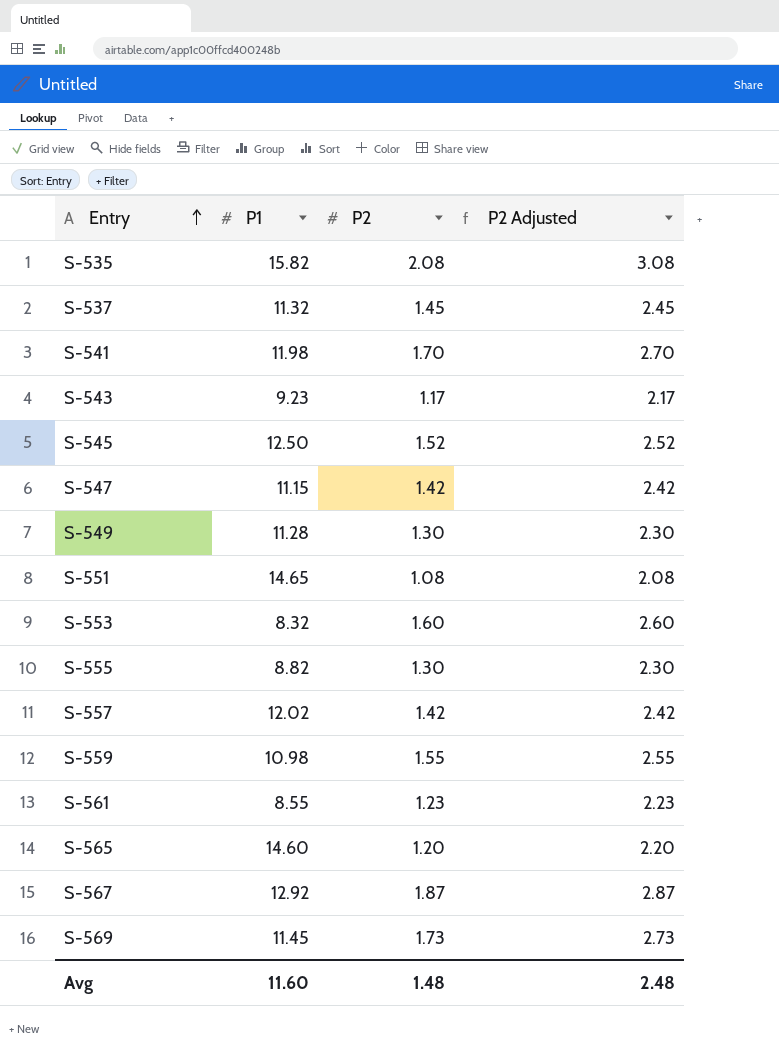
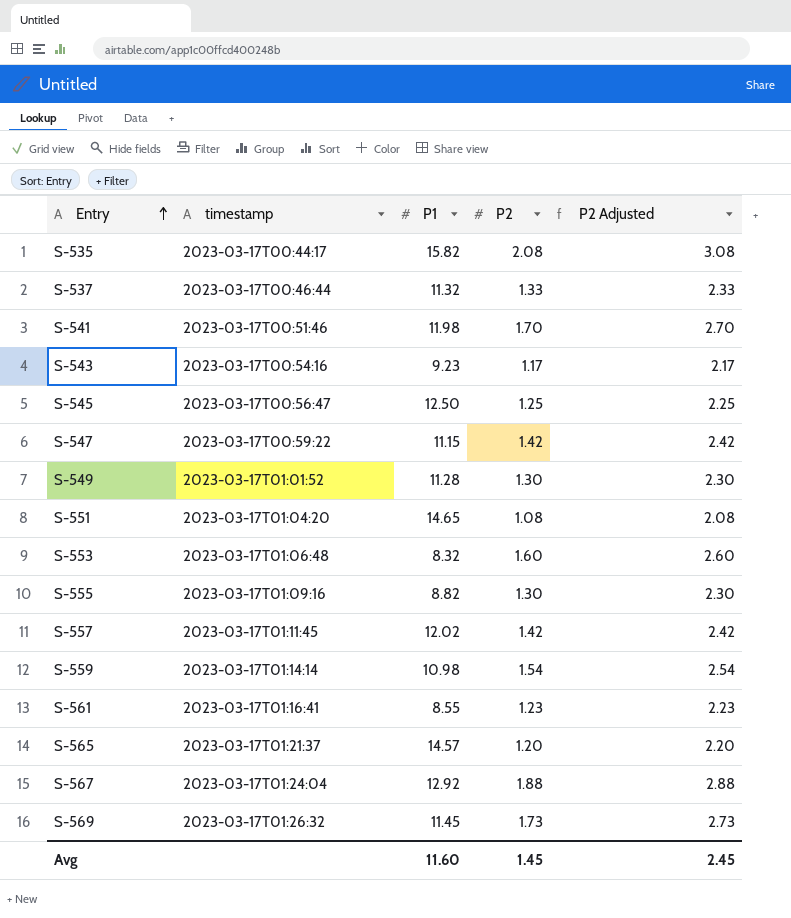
column timestamp | position: none -> 2
S-537 | P2: 1.45 -> 1.33
S-537 | P2 Adjusted: 2.45 -> 2.33
S-545 | P2: 1.52 -> 1.25
S-545 | P2 Adjusted: 2.52 -> 2.25
S-559 | P2: 1.55 -> 1.54
S-559 | P2 Adjusted: 2.55 -> 2.54
S-565 | P1: 14.60 -> 14.57
S-567 | P2: 1.87 -> 1.88
S-567 | P2 Adjusted: 2.87 -> 2.88
Avg | P2: 1.48 -> 1.45
Avg | P2 Adjusted: 2.48 -> 2.45

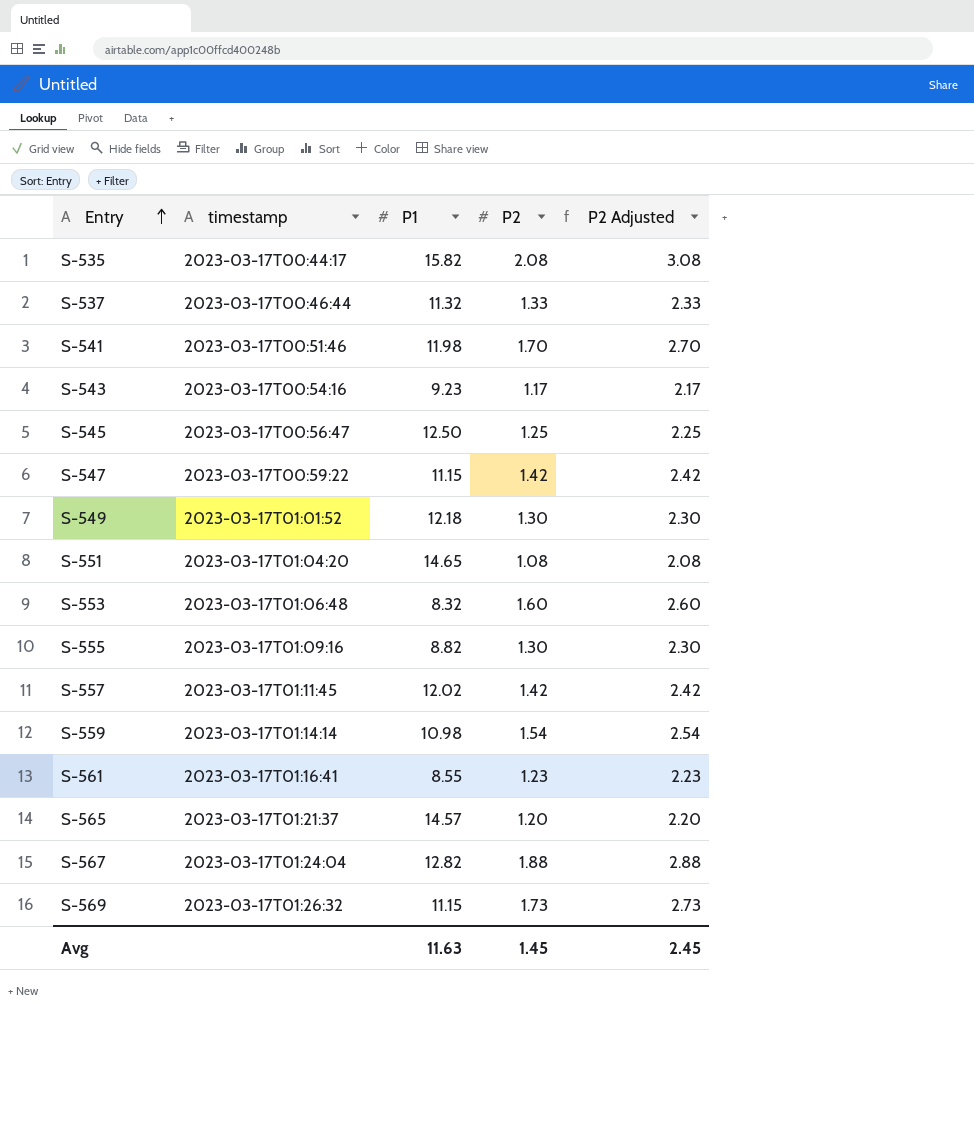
S-549 | P1: 11.28 -> 12.18
S-567 | P1: 12.92 -> 12.82
S-569 | P1: 11.45 -> 11.15
Avg | P1: 11.60 -> 11.63

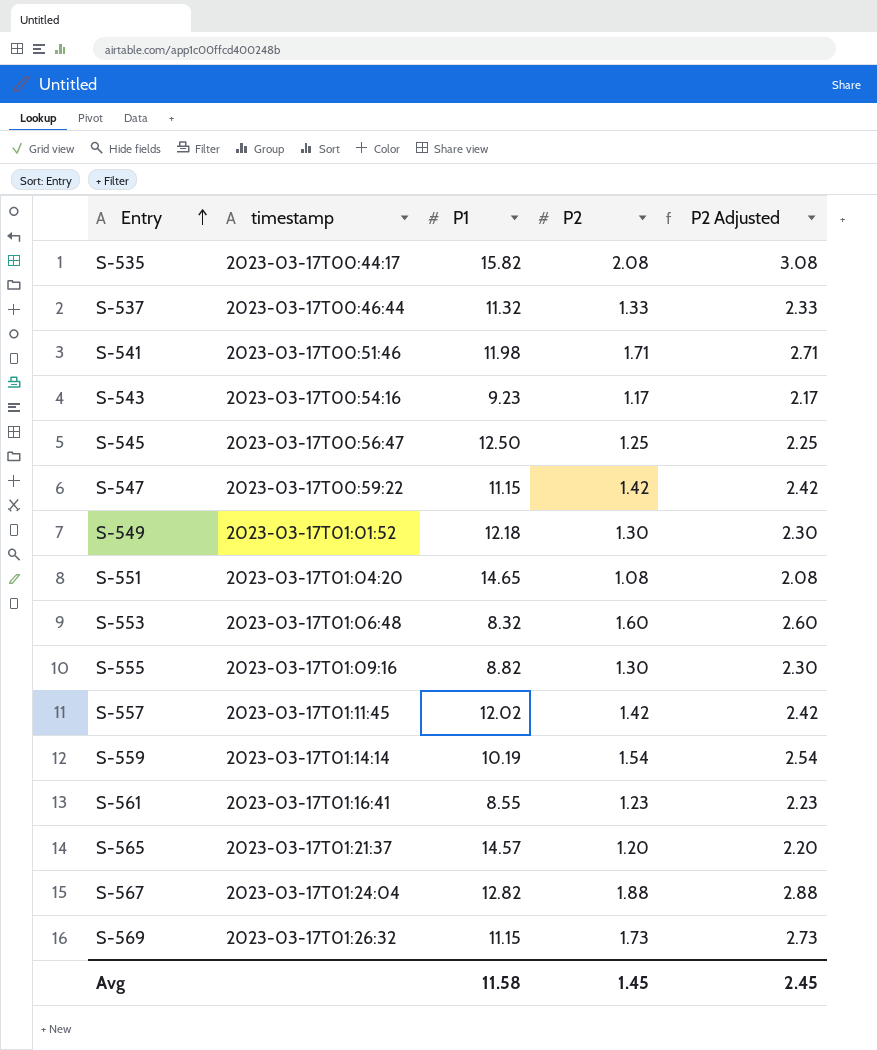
S-541 | P2: 1.70 -> 1.71
S-541 | P2 Adjusted: 2.70 -> 2.71
S-559 | P1: 10.98 -> 10.19
Avg | P1: 11.63 -> 11.58

